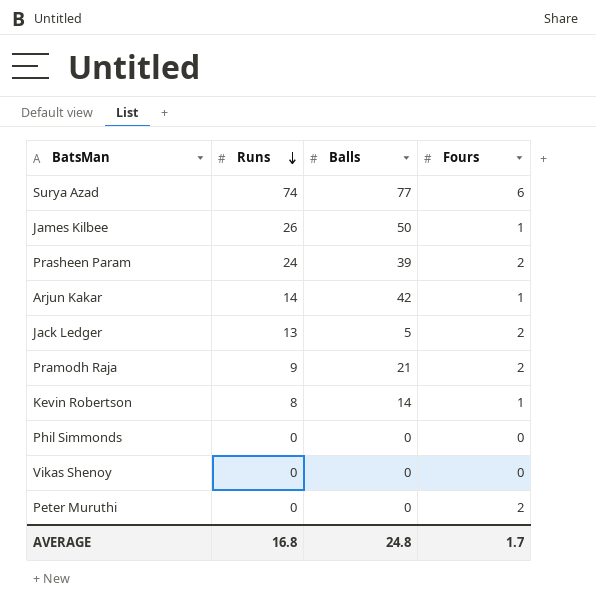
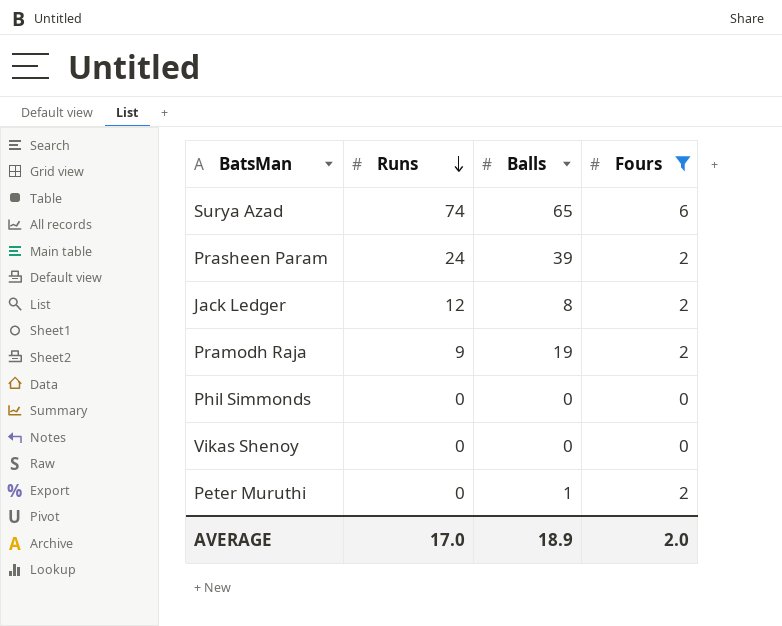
filter: none -> Fours != 1
Surya Azad | Balls: 77 -> 65
Jack Ledger | Runs: 13 -> 12
Jack Ledger | Balls: 5 -> 8
Pramodh Raja | Balls: 21 -> 19
Peter Muruthi | Balls: 0 -> 1
AVERAGE | Runs: 16.8 -> 17.0
AVERAGE | Balls: 24.8 -> 18.9
AVERAGE | Fours: 1.7 -> 2.0

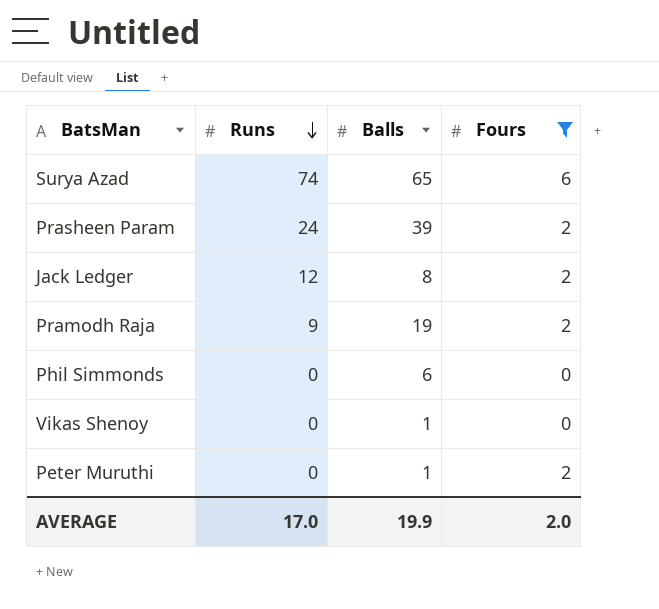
Phil Simmonds | Balls: 0 -> 6
Vikas Shenoy | Balls: 0 -> 1
AVERAGE | Balls: 18.9 -> 19.9

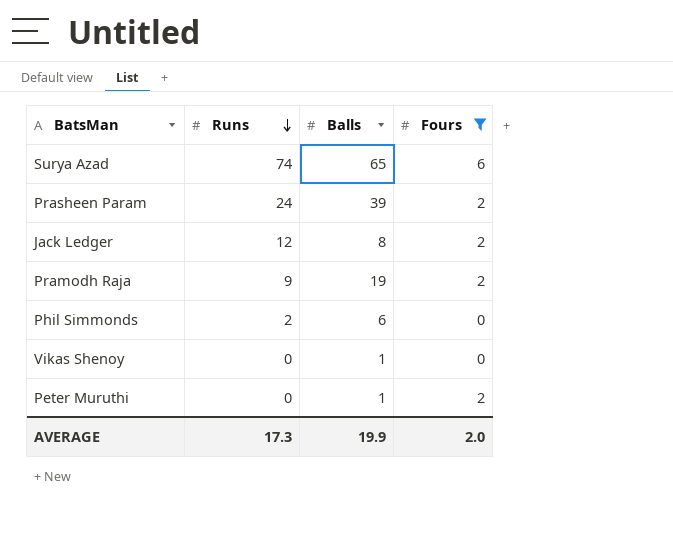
Phil Simmonds | Runs: 0 -> 2
AVERAGE | Runs: 17.0 -> 17.3

